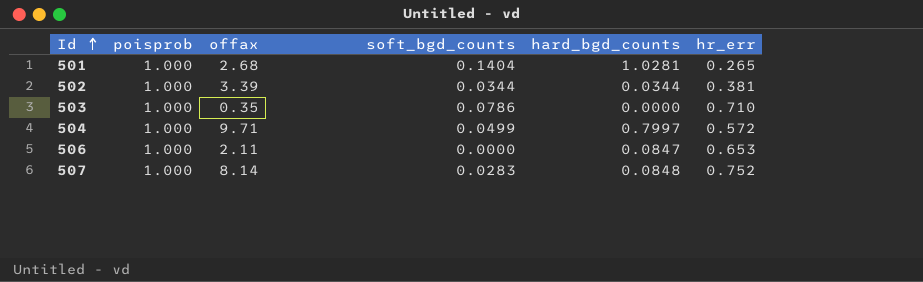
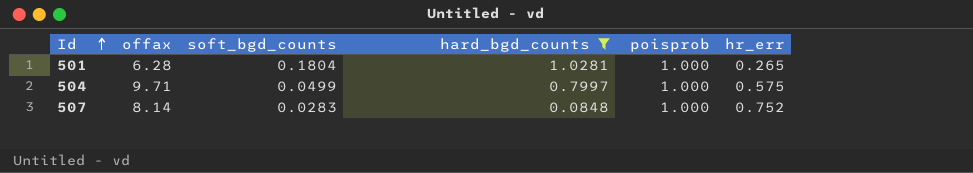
filter: none -> hard_bgd_counts >= 0.0848
column poisprob | position: 2 -> 5
501 | offax: 2.68 -> 6.28
501 | soft_bgd_counts: 0.1404 -> 0.1804
504 | hr_err: 0.572 -> 0.575

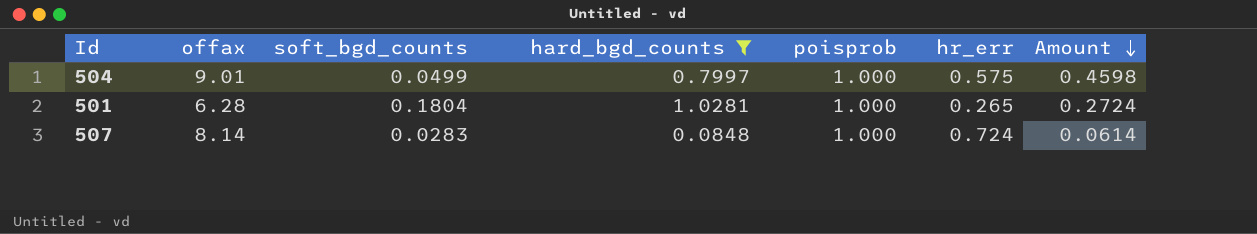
row order: Id ascending -> Amount descending
column Amount | formula: none -> [hard_bgd_counts] * [hr_err]
504 | offax: 9.71 -> 9.01
507 | hr_err: 0.752 -> 0.724

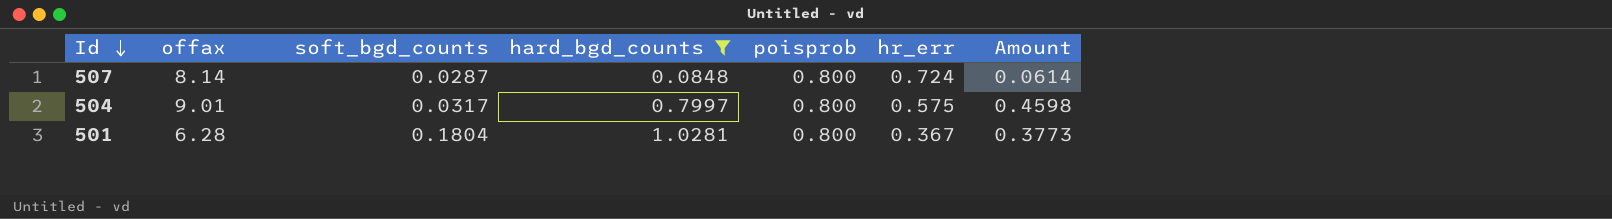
row order: Amount descending -> Id descending
507 | soft_bgd_counts: 0.0283 -> 0.0287
507 | poisprob: 1.000 -> 0.800
504 | soft_bgd_counts: 0.0499 -> 0.0317
504 | poisprob: 1.000 -> 0.800
501 | poisprob: 1.000 -> 0.800
501 | hr_err: 0.265 -> 0.367
501 | Amount: 0.2724 -> 0.3773

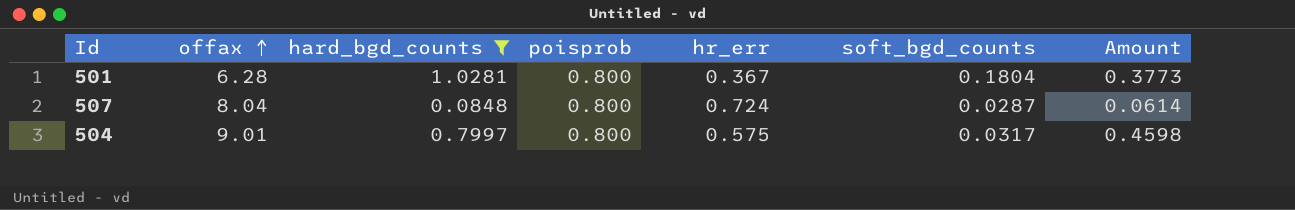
row order: Id descending -> offax ascending
column soft_bgd_counts | position: 3 -> 6
507 | offax: 8.14 -> 8.04

